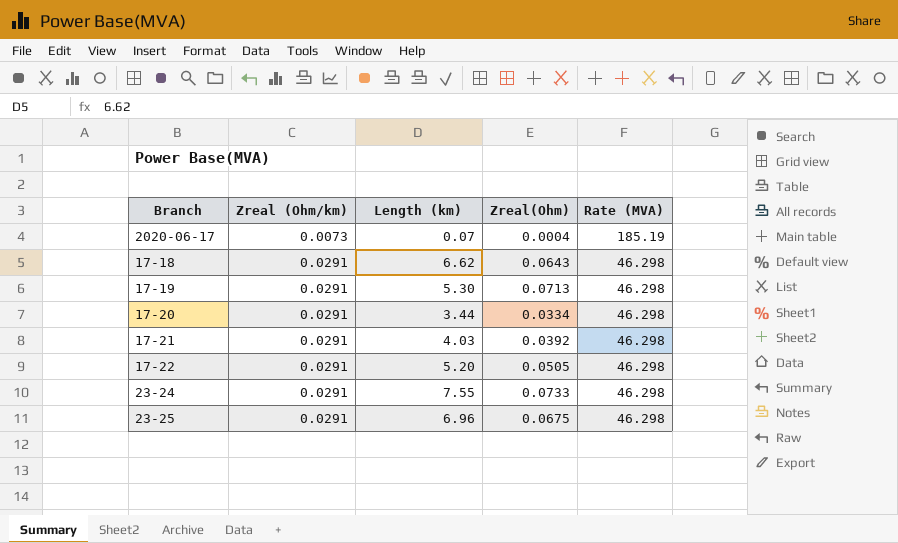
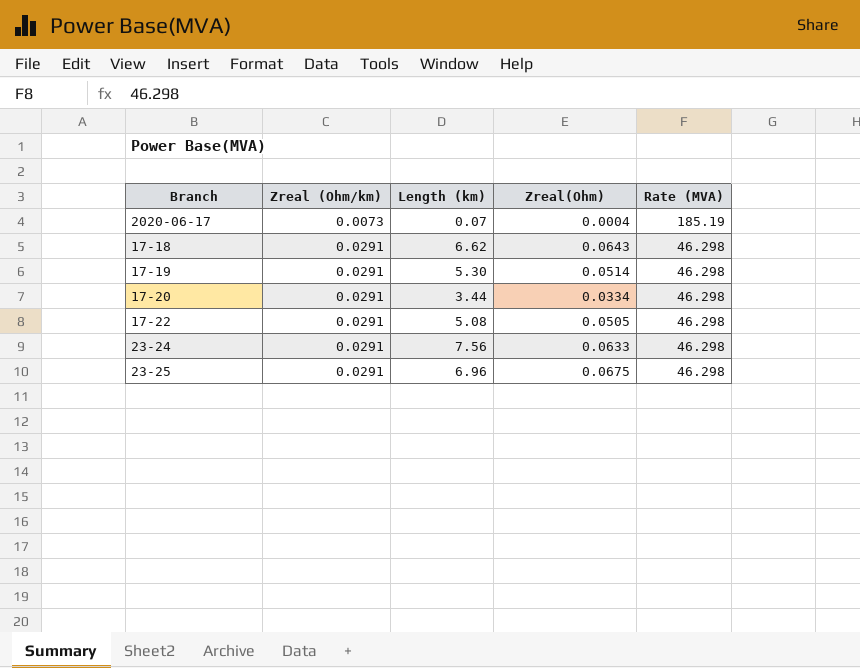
row 17-21: 0.0291 | 4.03 | 0.0392 | 46.298 -> none
17-19 | Zreal(Ohm): 0.0713 -> 0.0514
17-22 | Length (km): 5.20 -> 5.08
23-24 | Length (km): 7.55 -> 7.56
23-24 | Zreal(Ohm): 0.0733 -> 0.0633

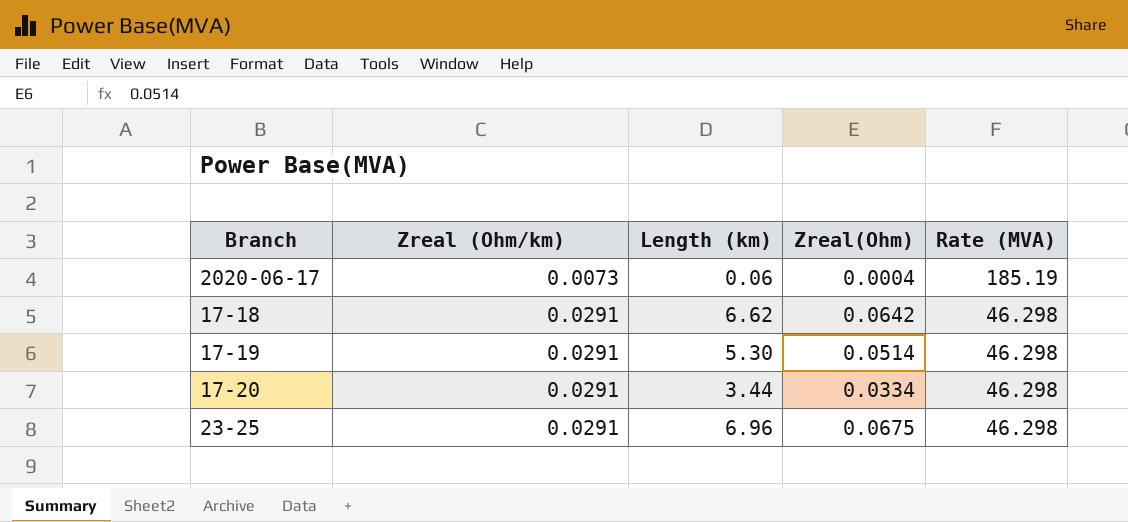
row 17-22: 0.0291 | 5.08 | 0.0505 | 46.298 -> none
row 23-24: 0.0291 | 7.56 | 0.0633 | 46.298 -> none
2020-06-17 | Length (km): 0.07 -> 0.06
17-18 | Zreal(Ohm): 0.0643 -> 0.0642

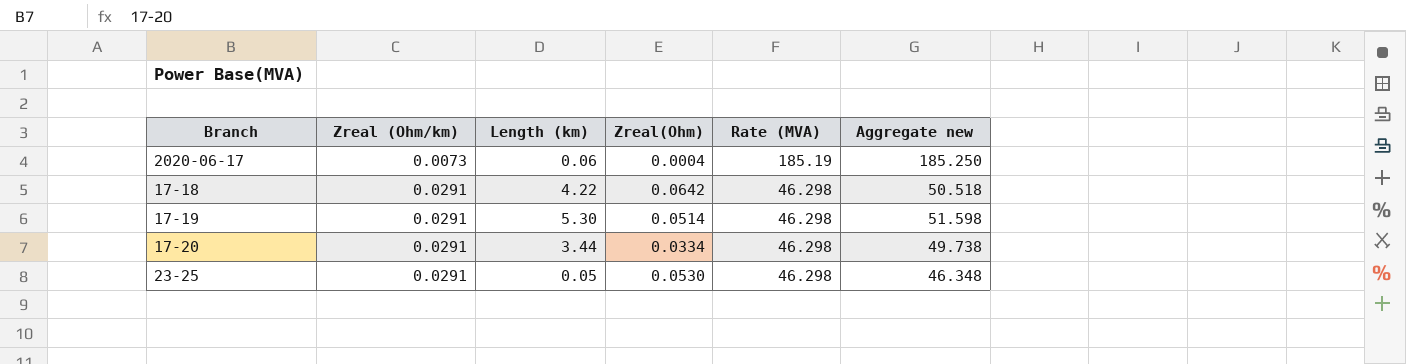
column Aggregate new | formula: none -> [Length (km)] + [Rate (MVA)]
17-18 | Length (km): 6.62 -> 4.22
23-25 | Length (km): 6.96 -> 0.05
23-25 | Zreal(Ohm): 0.0675 -> 0.0530

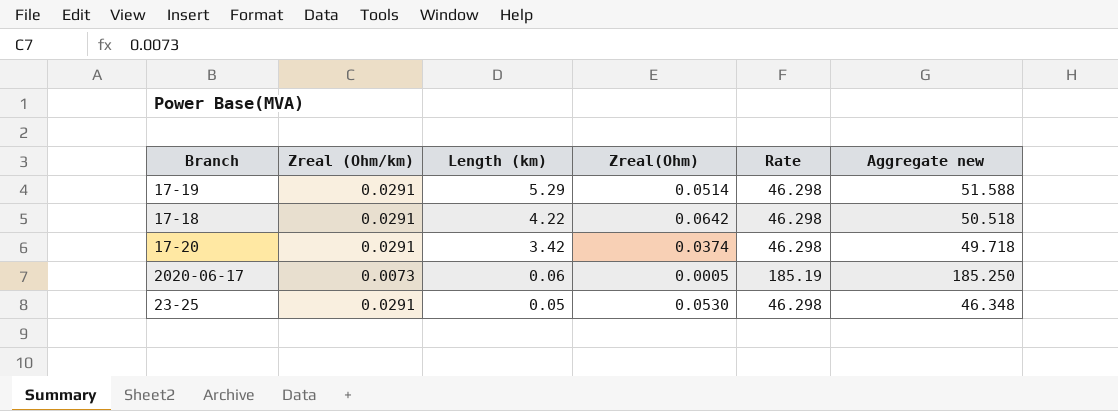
row order: Zreal (Ohm/km) ascending -> Length (km) descending
column name: Rate (MVA) -> Rate
17-19 | Length (km): 5.30 -> 5.29
17-19 | Aggregate new: 51.598 -> 51.588
17-20 | Length (km): 3.44 -> 3.42
17-20 | Zreal(Ohm): 0.0334 -> 0.0374
17-20 | Aggregate new: 49.738 -> 49.718
2020-06-17 | Zreal(Ohm): 0.0004 -> 0.0005

